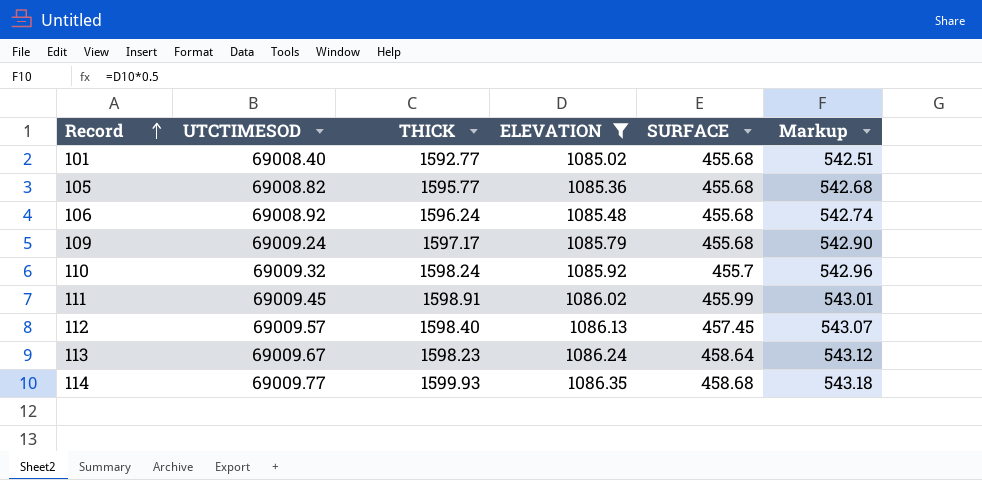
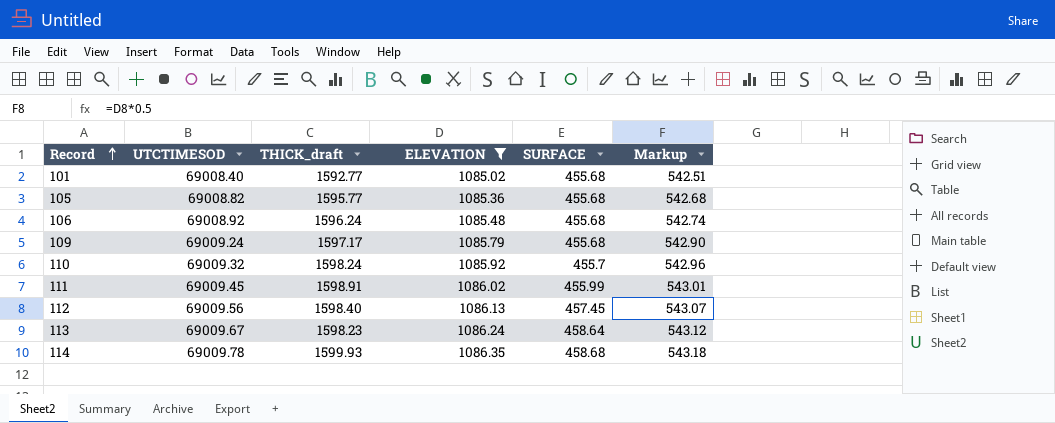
column name: THICK -> THICK_draft
112 | UTCTIMESOD: 69009.57 -> 69009.56
114 | UTCTIMESOD: 69009.77 -> 69009.78

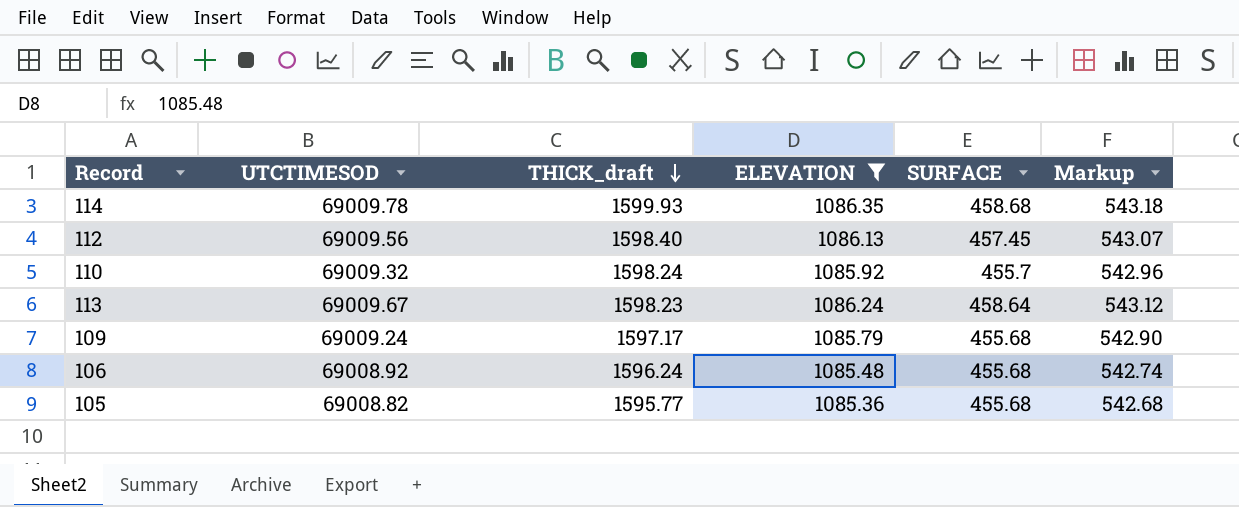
row order: Record ascending -> THICK_draft descending
row 101: 69008.40 | 1592.77 | 1085.02 | 455.68 | 542.51 -> none
row 111: 69009.45 | 1598.91 | 1086.02 | 455.99 | 543.01 -> none

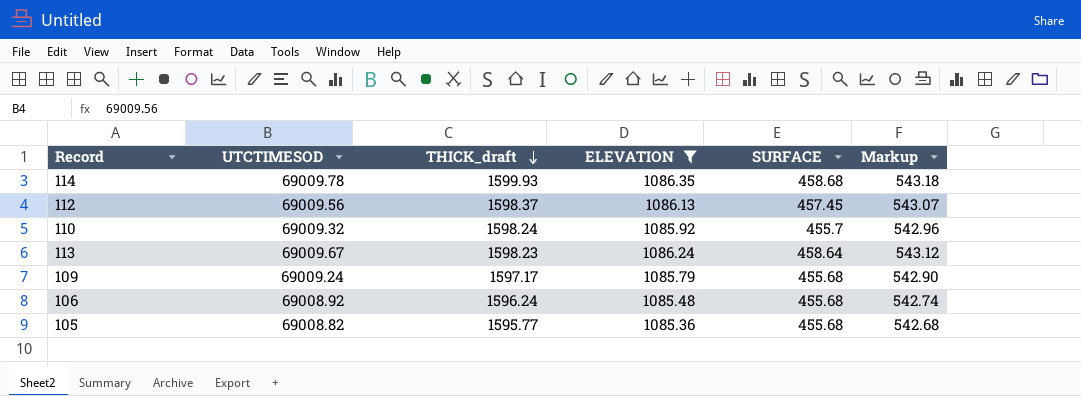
112 | THICK_draft: 1598.40 -> 1598.37

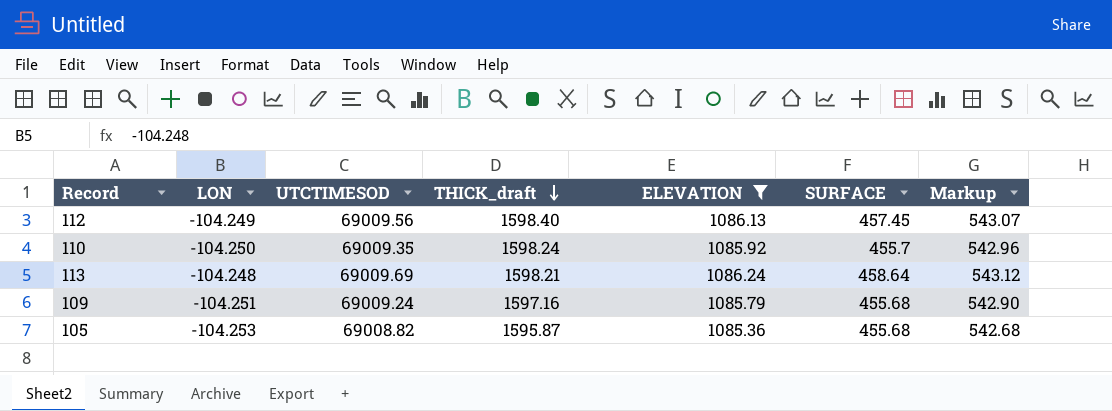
column LON | position: none -> 2
row 114: 69009.78 | 1599.93 | 1086.35 | 458.68 | 543.18 -> none
row 106: 69008.92 | 1596.24 | 1085.48 | 455.68 | 542.74 -> none
112 | THICK_draft: 1598.37 -> 1598.40
110 | UTCTIMESOD: 69009.32 -> 69009.35
113 | UTCTIMESOD: 69009.67 -> 69009.69
113 | THICK_draft: 1598.23 -> 1598.21
109 | THICK_draft: 1597.17 -> 1597.16
105 | THICK_draft: 1595.77 -> 1595.87

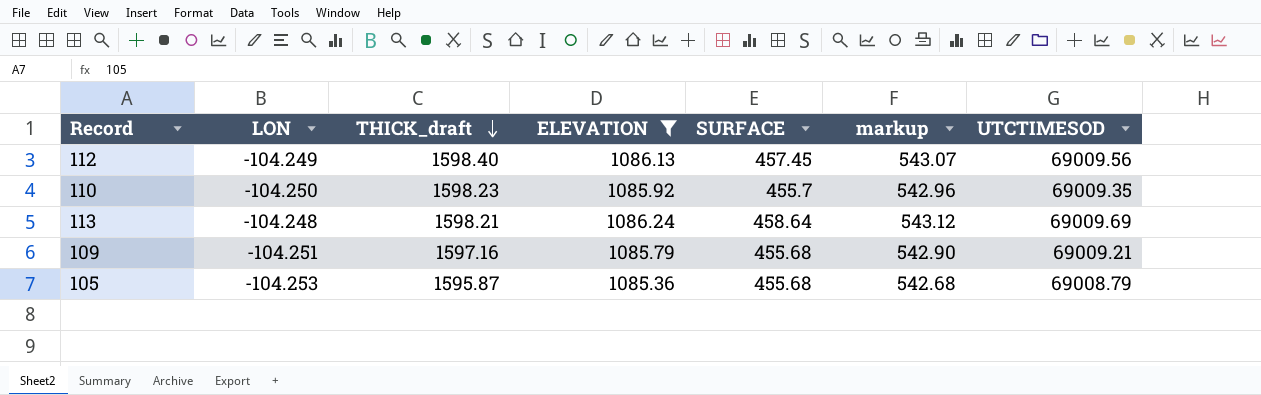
column name: Markup -> markup
column UTCTIMESOD | position: 3 -> 7
110 | THICK_draft: 1598.24 -> 1598.23
109 | UTCTIMESOD: 69009.24 -> 69009.21
105 | UTCTIMESOD: 69008.82 -> 69008.79

